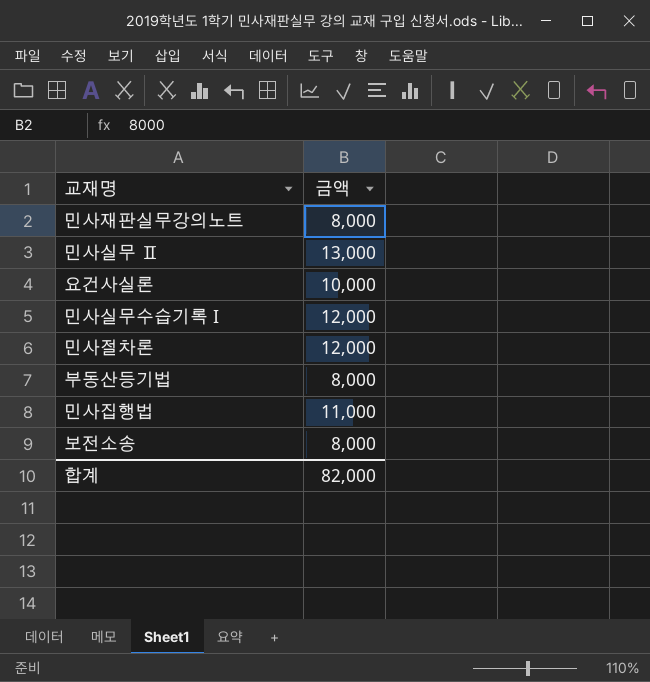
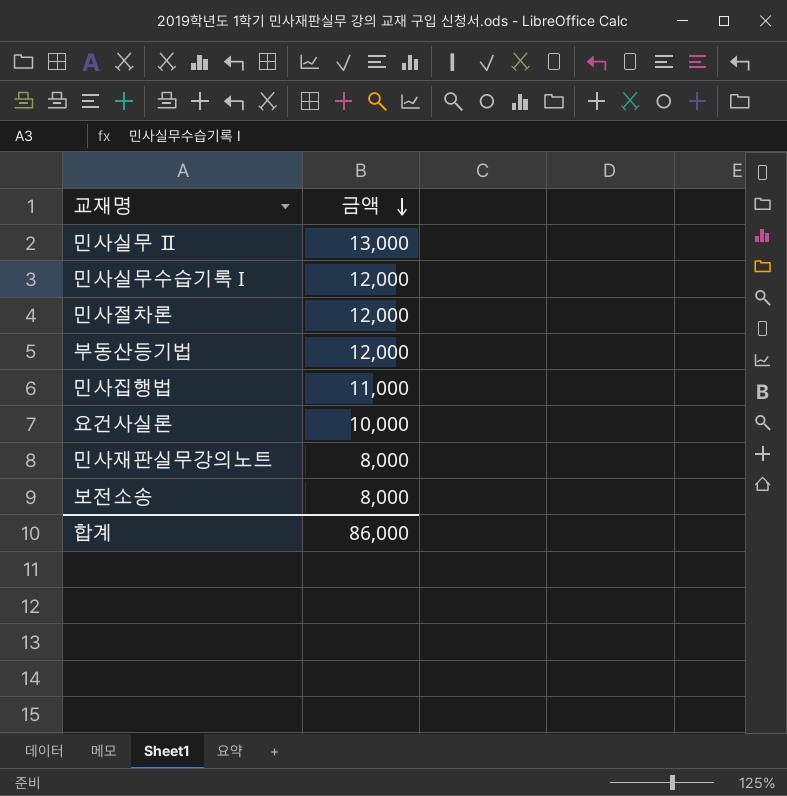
row order: none -> 금액 descending
부동산등기법 | 금액: 8,000 -> 12,000
합계 | 금액: 82,000 -> 86,000

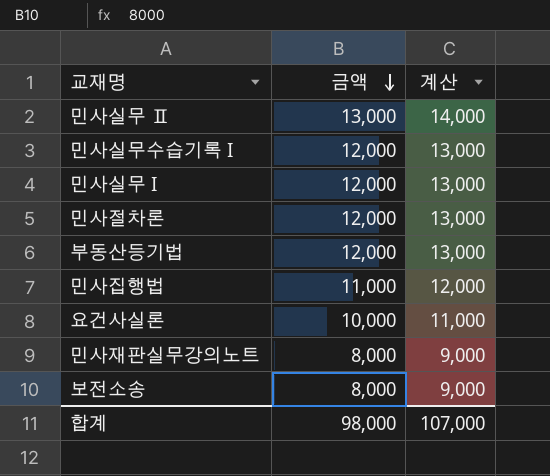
column 계산 | formula: none -> [금액] + 1000
row 민사실무 I: none -> 12,000 | 13,000
합계 | 금액: 86,000 -> 98,000

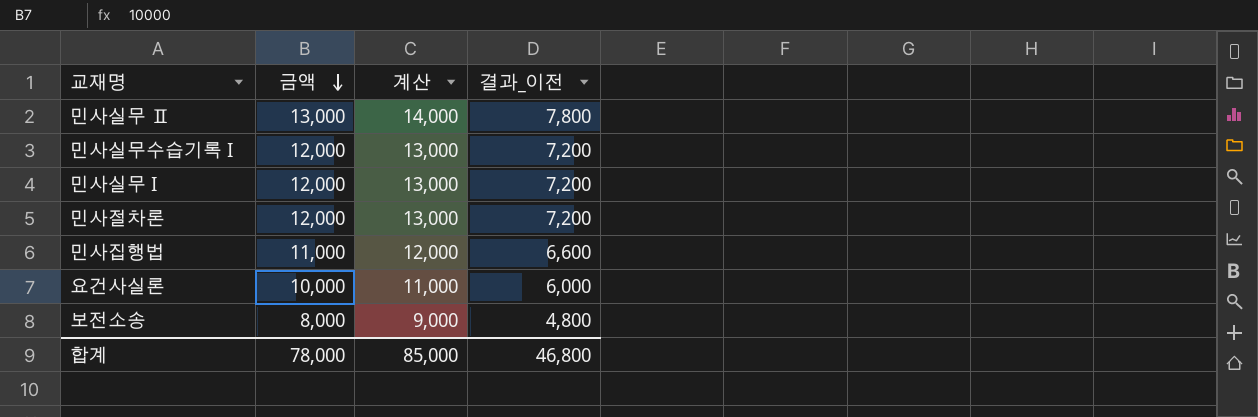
column 결과_이전 | formula: none -> [금액] * 0.6
row 부동산등기법: 12,000 | 13,000 -> none
row 민사재판실무강의노트: 8,000 | 9,000 -> none
합계 | 금액: 98,000 -> 78,000
합계 | 계산: 107,000 -> 85,000

